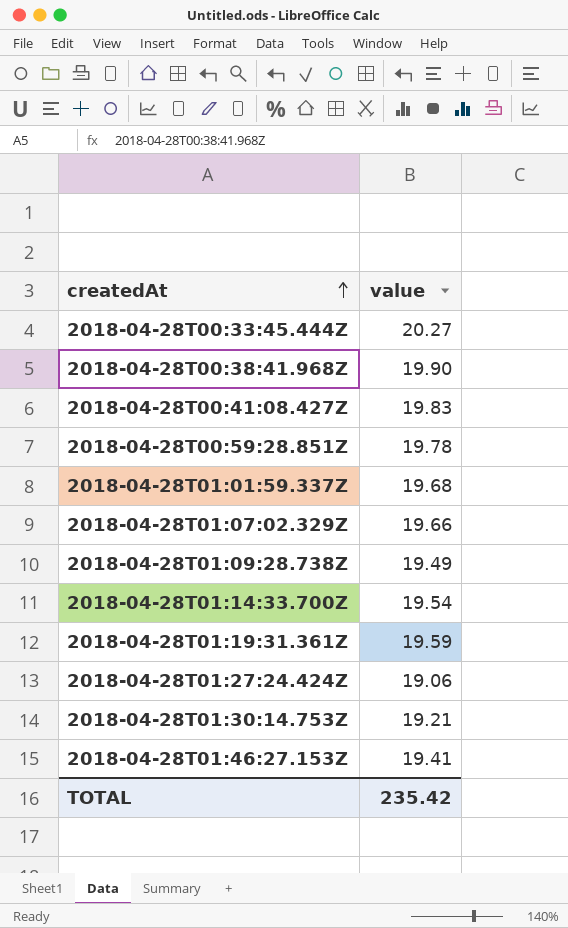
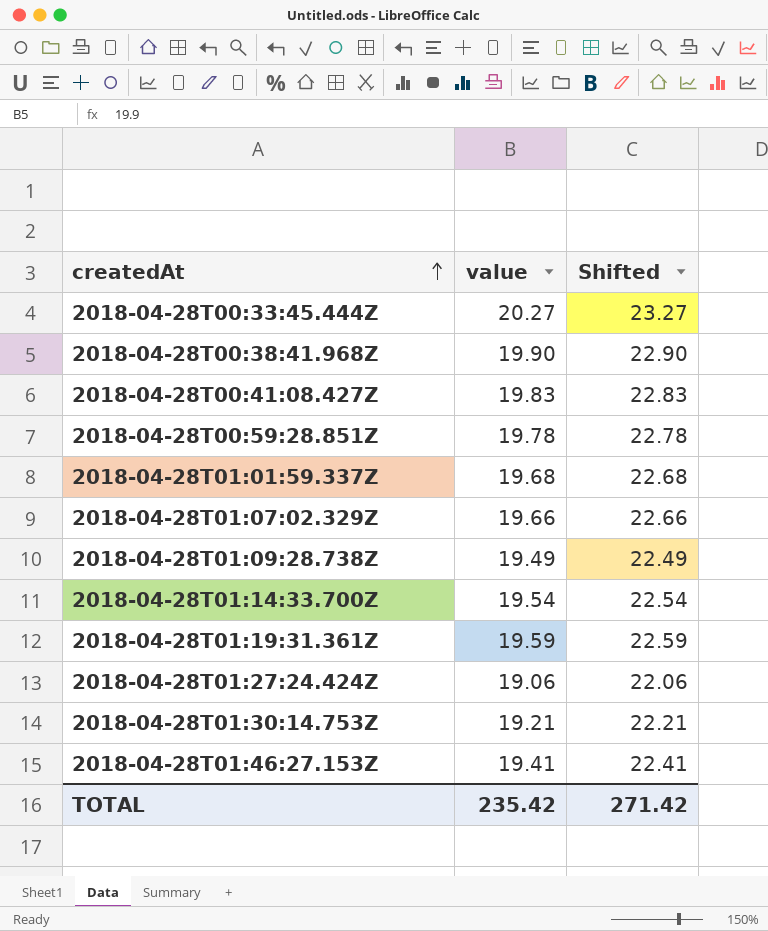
column Shifted | formula: none -> [value] + 3

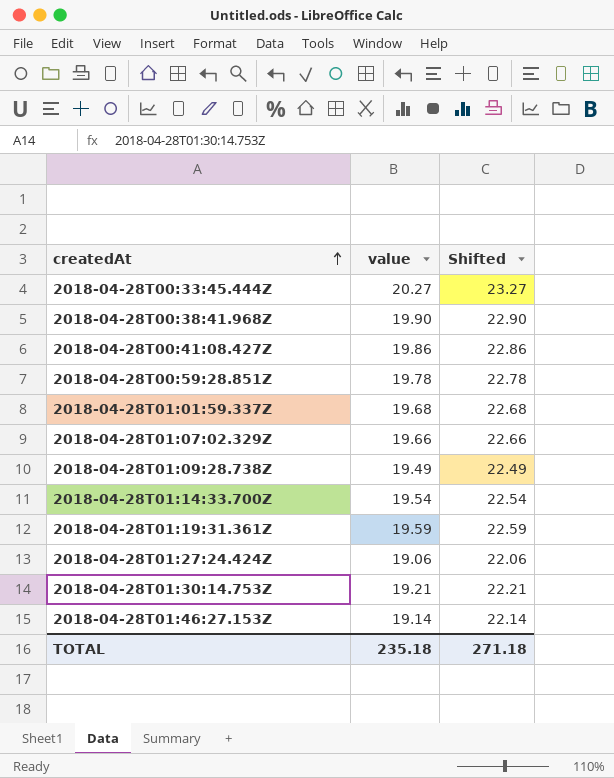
2018-04-28T00:41:08.427Z | value: 19.83 -> 19.86
2018-04-28T00:41:08.427Z | Shifted: 22.83 -> 22.86
2018-04-28T01:46:27.153Z | value: 19.41 -> 19.14
2018-04-28T01:46:27.153Z | Shifted: 22.41 -> 22.14
TOTAL | value: 235.42 -> 235.18
TOTAL | Shifted: 271.42 -> 271.18

